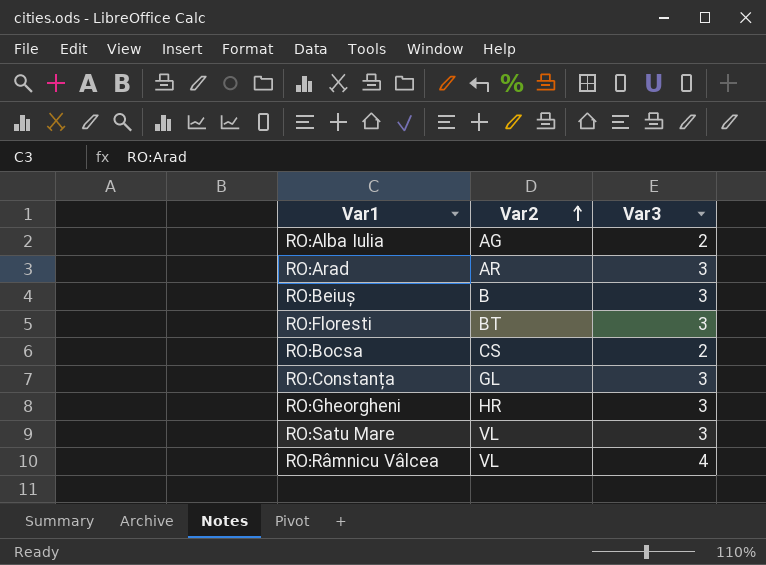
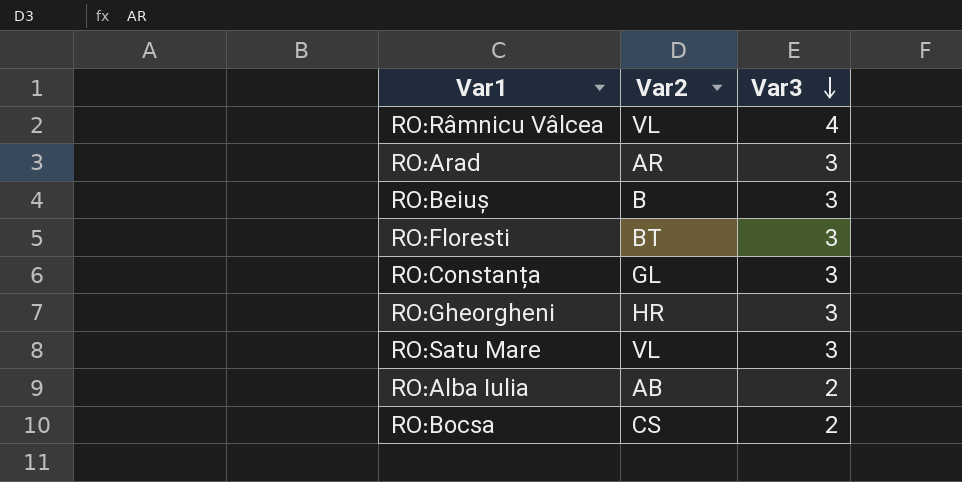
row order: Var2 ascending -> Var3 descending
RO:Alba Iulia | Var2: AG -> AB

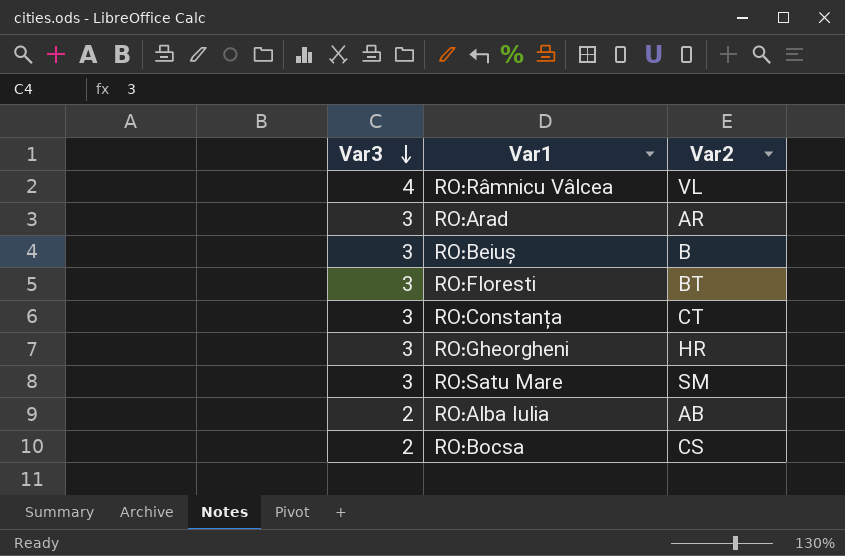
column Var3 | position: 3 -> 1
RO:Constanța | Var2: GL -> CT
RO:Satu Mare | Var2: VL -> SM

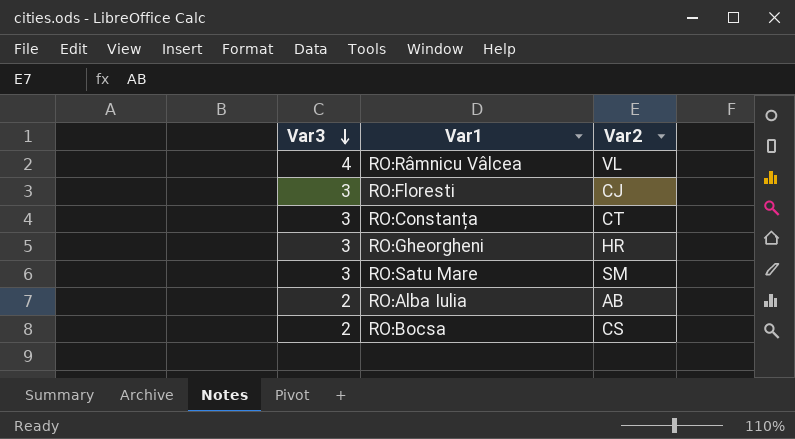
row RO:Arad: 3 | AR -> none
row RO:Beiuș: 3 | B -> none
RO:Floresti | Var2: BT -> CJ

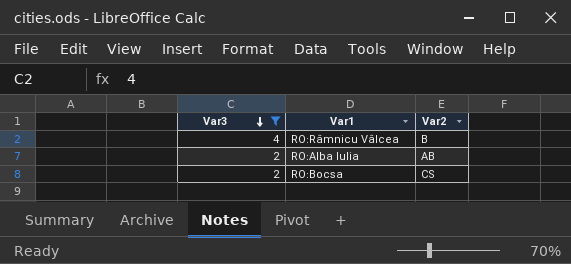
filter: none -> Var3 != 3
RO:Râmnicu Vâlcea | Var2: VL -> B

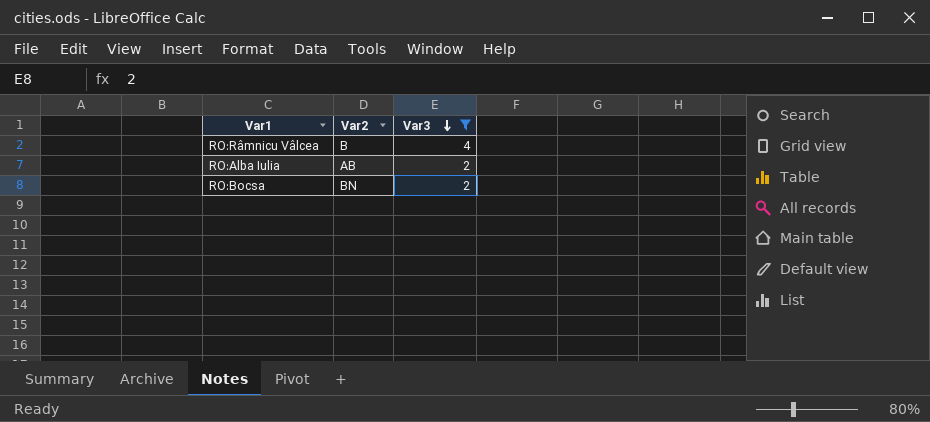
column Var3 | position: 1 -> 3
RO:Bocsa | Var2: CS -> BN

